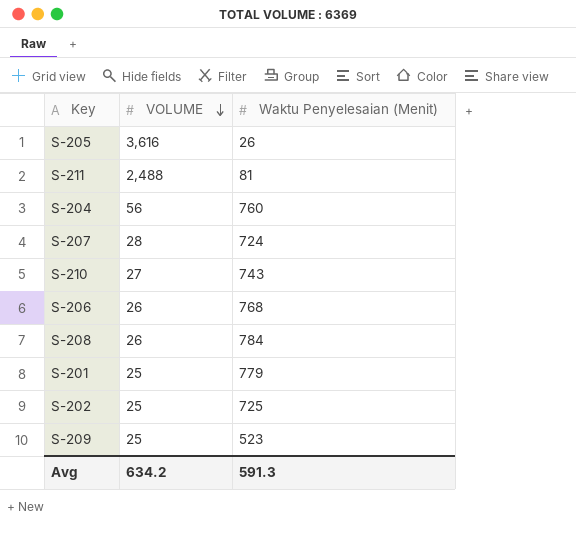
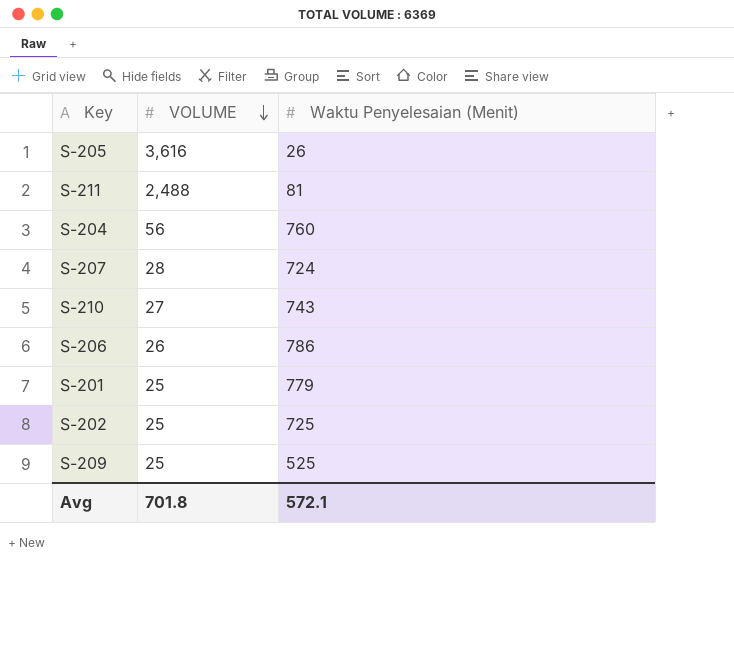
row S-208: 26 | 784 -> none
S-206 | Waktu Penyelesaian (Menit): 768 -> 786
S-209 | Waktu Penyelesaian (Menit): 523 -> 525
Avg | VOLUME: 634.2 -> 701.8
Avg | Waktu Penyelesaian (Menit): 591.3 -> 572.1

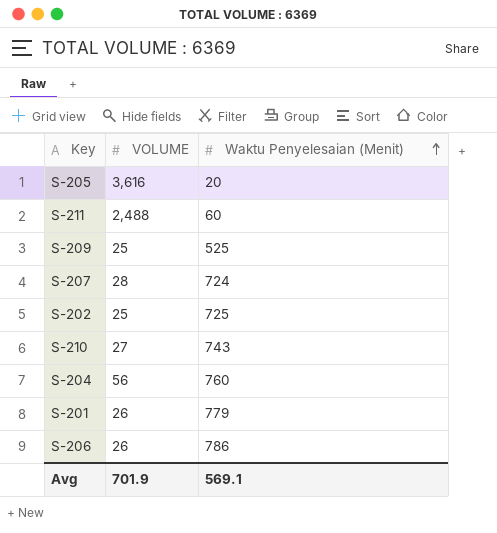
row order: VOLUME descending -> Waktu Penyelesaian (Menit) ascending
S-205 | Waktu Penyelesaian (Menit): 26 -> 20
S-211 | Waktu Penyelesaian (Menit): 81 -> 60
S-201 | VOLUME: 25 -> 26
Avg | VOLUME: 701.8 -> 701.9
Avg | Waktu Penyelesaian (Menit): 572.1 -> 569.1

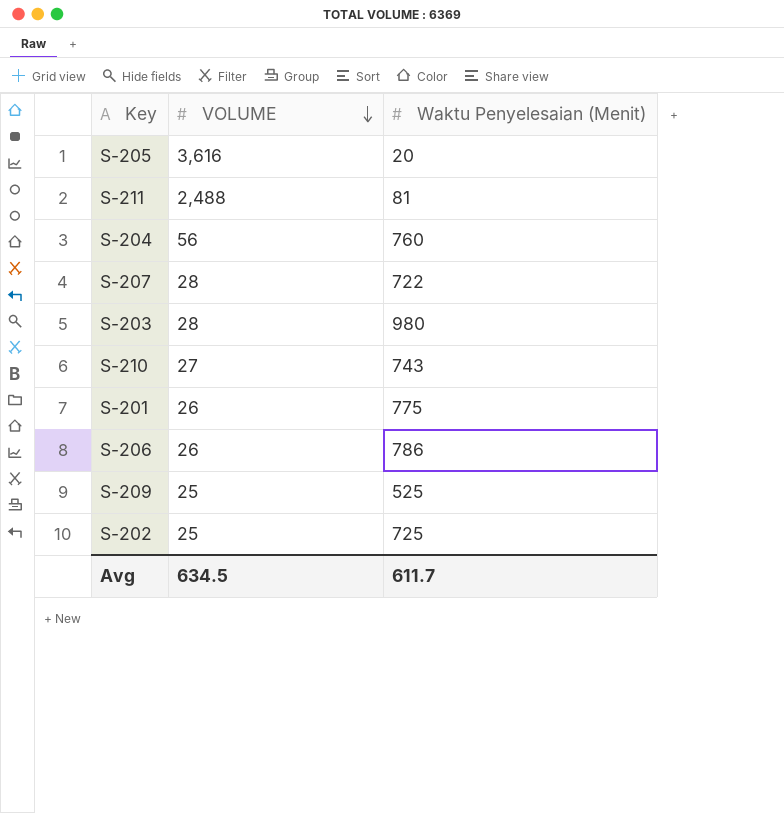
row order: Waktu Penyelesaian (Menit) ascending -> VOLUME descending
S-211 | Waktu Penyelesaian (Menit): 60 -> 81
S-207 | Waktu Penyelesaian (Menit): 724 -> 722
row S-203: none -> 28 | 980
S-201 | Waktu Penyelesaian (Menit): 779 -> 775
Avg | VOLUME: 701.9 -> 634.5
Avg | Waktu Penyelesaian (Menit): 569.1 -> 611.7

